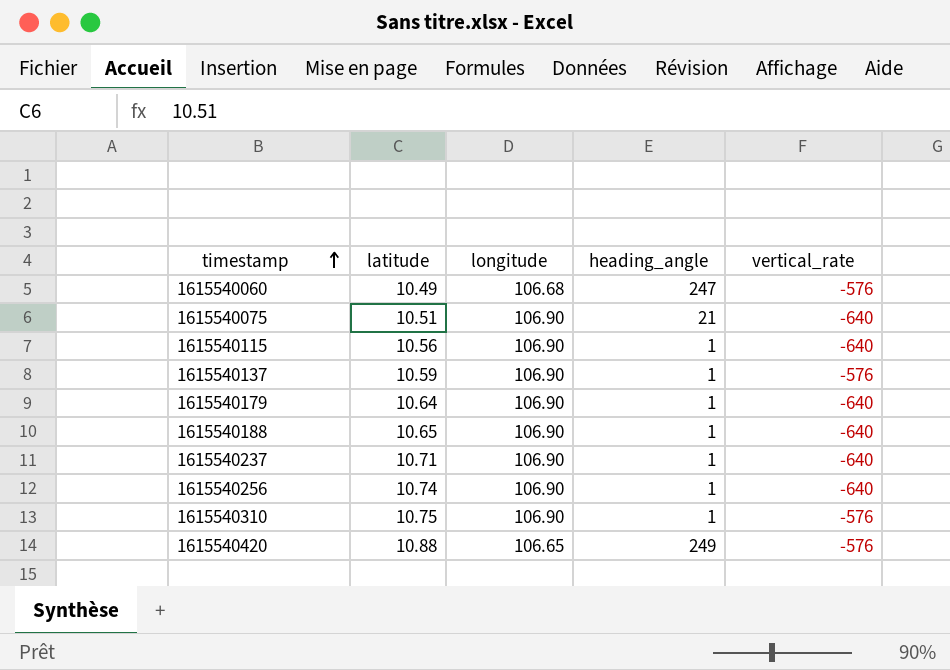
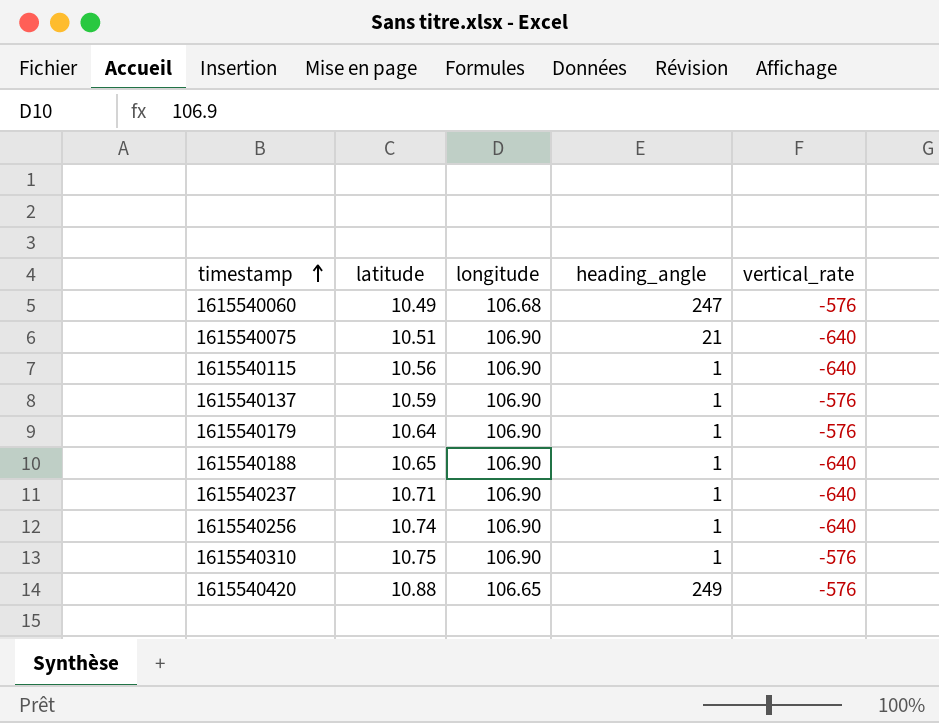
1615540179 | vertical_rate: -640 -> -576

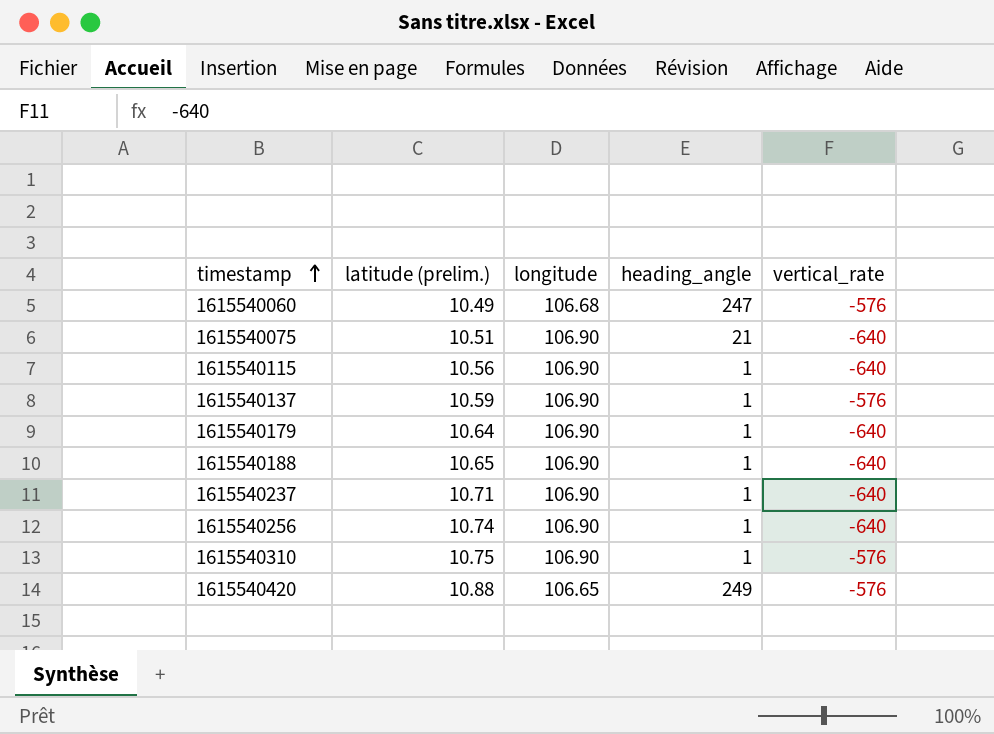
column name: latitude -> latitude (prelim.)
1615540179 | vertical_rate: -576 -> -640

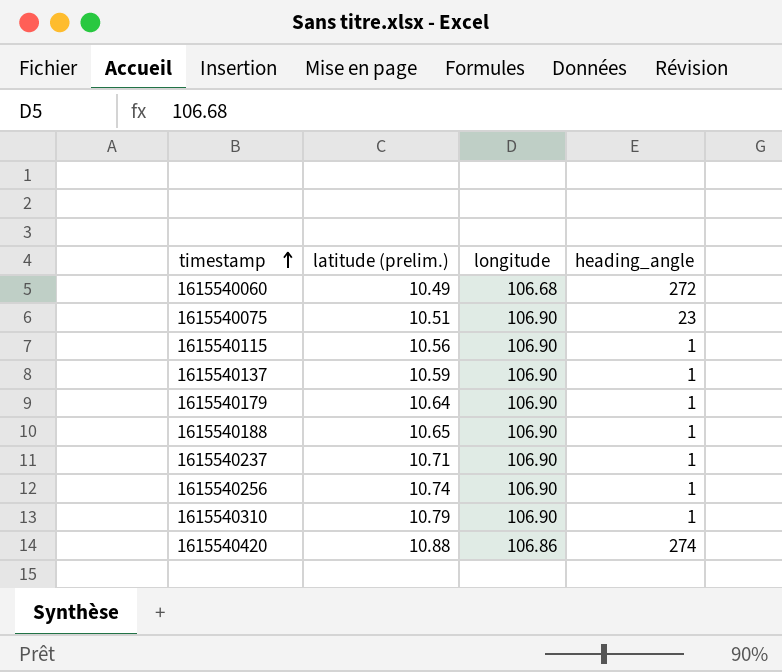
column vertical_rate | position: 5 -> none
1615540060 | heading_angle: 247 -> 272
1615540075 | heading_angle: 21 -> 23
1615540310 | latitude (prelim.): 10.75 -> 10.79
1615540420 | longitude: 106.65 -> 106.86
1615540420 | heading_angle: 249 -> 274

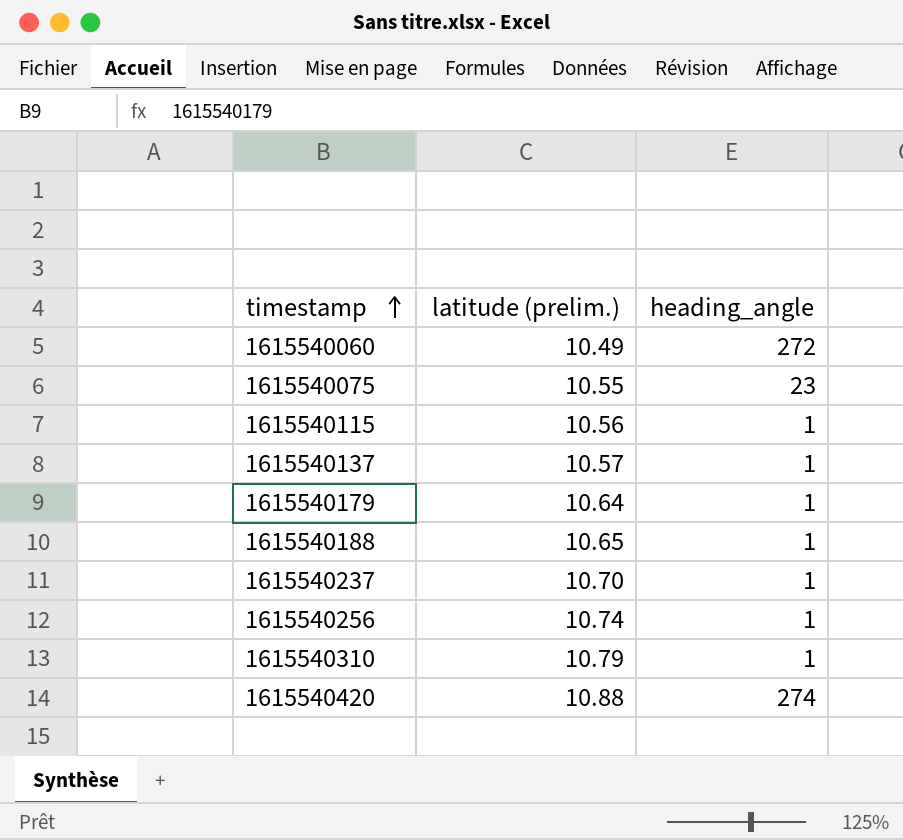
column longitude | position: 3 -> none
1615540075 | latitude (prelim.): 10.51 -> 10.55
1615540137 | latitude (prelim.): 10.59 -> 10.57
1615540237 | latitude (prelim.): 10.71 -> 10.70

